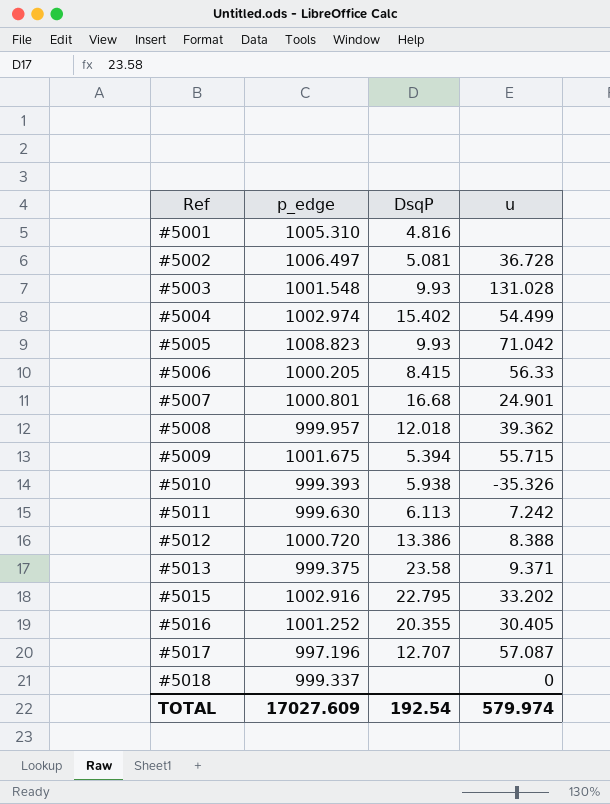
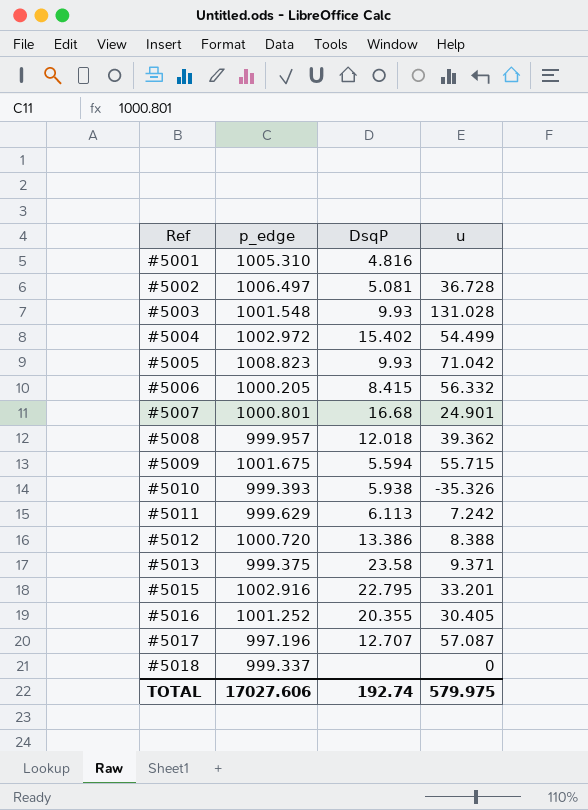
#5004 | p_edge: 1002.974 -> 1002.972
#5006 | u: 56.33 -> 56.332
#5009 | DsqP: 5.394 -> 5.594
#5011 | p_edge: 999.630 -> 999.629
#5015 | u: 33.202 -> 33.201
TOTAL | p_edge: 17027.609 -> 17027.606
TOTAL | DsqP: 192.54 -> 192.74
TOTAL | u: 579.974 -> 579.975

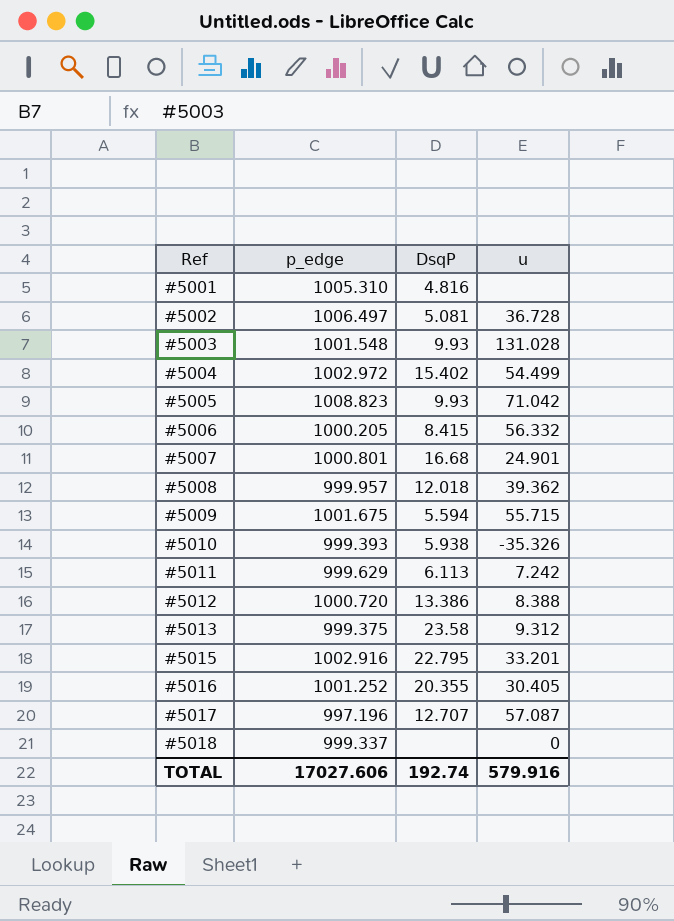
#5013 | u: 9.371 -> 9.312
TOTAL | u: 579.975 -> 579.916

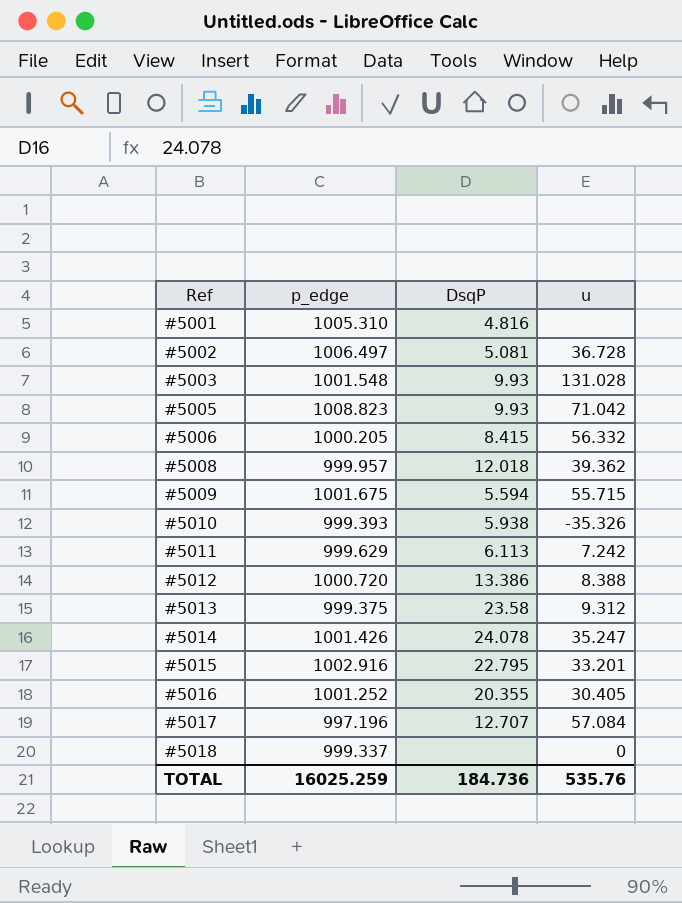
row #5004: 1002.972 | 15.402 | 54.499 -> none
row #5007: 1000.801 | 16.68 | 24.901 -> none
row #5014: none -> 1001.426 | 24.078 | 35.247
#5017 | u: 57.087 -> 57.084
TOTAL | p_edge: 17027.606 -> 16025.259
TOTAL | DsqP: 192.74 -> 184.736
TOTAL | u: 579.916 -> 535.76

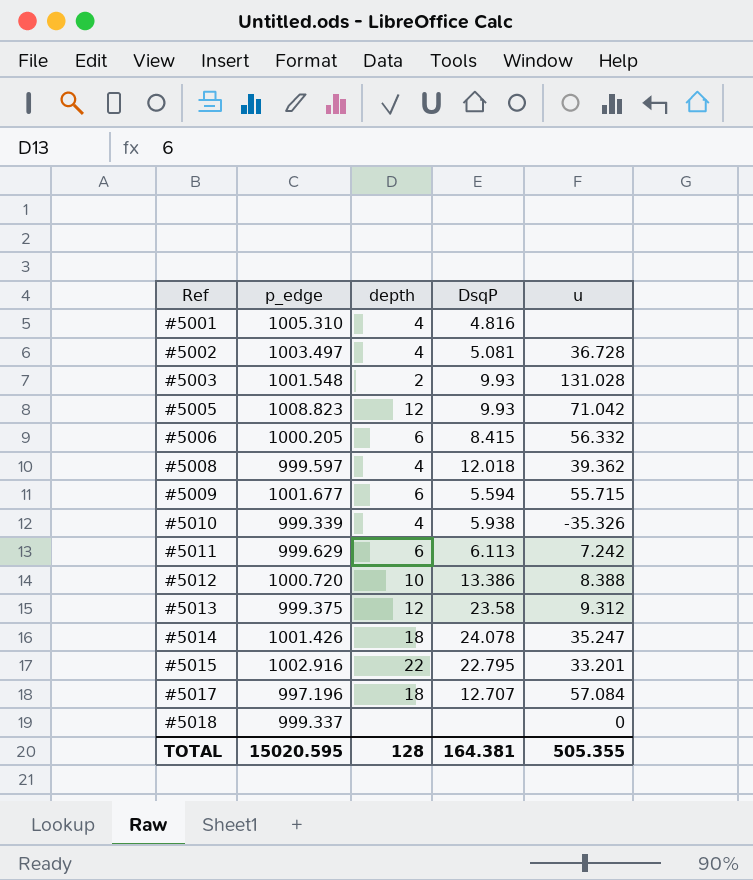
column depth | position: none -> 3
row #5016: 1001.252 | 20.355 | 30.405 -> none
#5002 | p_edge: 1006.497 -> 1003.497
#5008 | p_edge: 999.957 -> 999.597
#5009 | p_edge: 1001.675 -> 1001.677
#5010 | p_edge: 999.393 -> 999.339
TOTAL | p_edge: 16025.259 -> 15020.595
TOTAL | DsqP: 184.736 -> 164.381
TOTAL | u: 535.76 -> 505.355

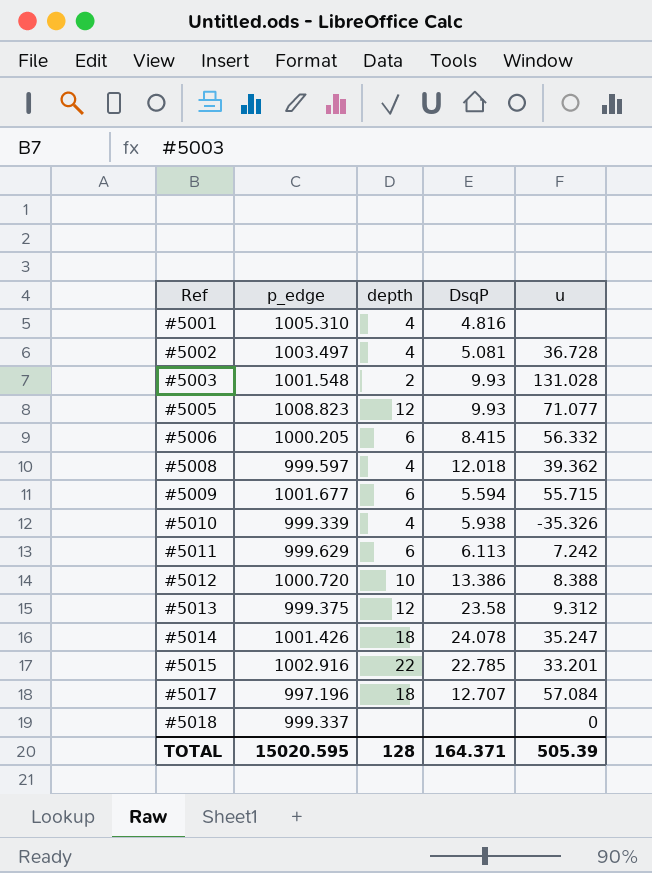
#5005 | u: 71.042 -> 71.077
#5015 | DsqP: 22.795 -> 22.785
TOTAL | DsqP: 164.381 -> 164.371
TOTAL | u: 505.355 -> 505.39

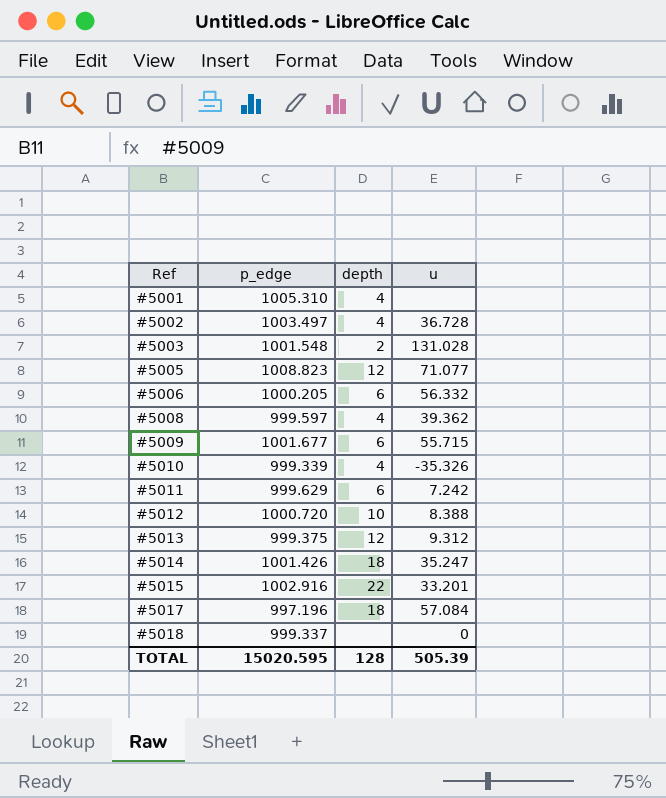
column DsqP | position: 4 -> none

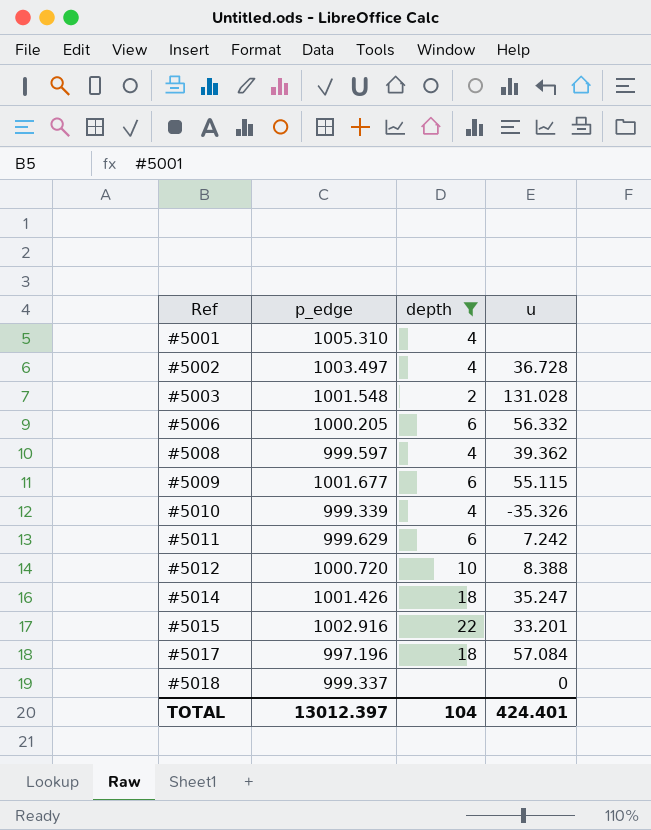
filter: none -> depth != 12
#5009 | u: 55.715 -> 55.115
TOTAL | p_edge: 15020.595 -> 13012.397
TOTAL | depth: 128 -> 104
TOTAL | u: 505.39 -> 424.401

